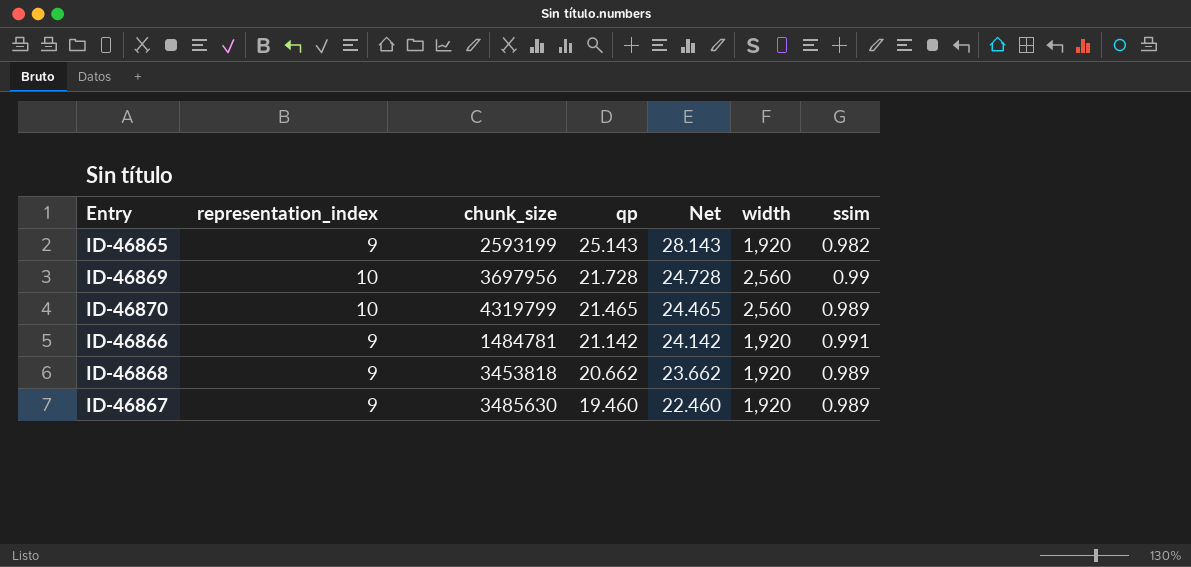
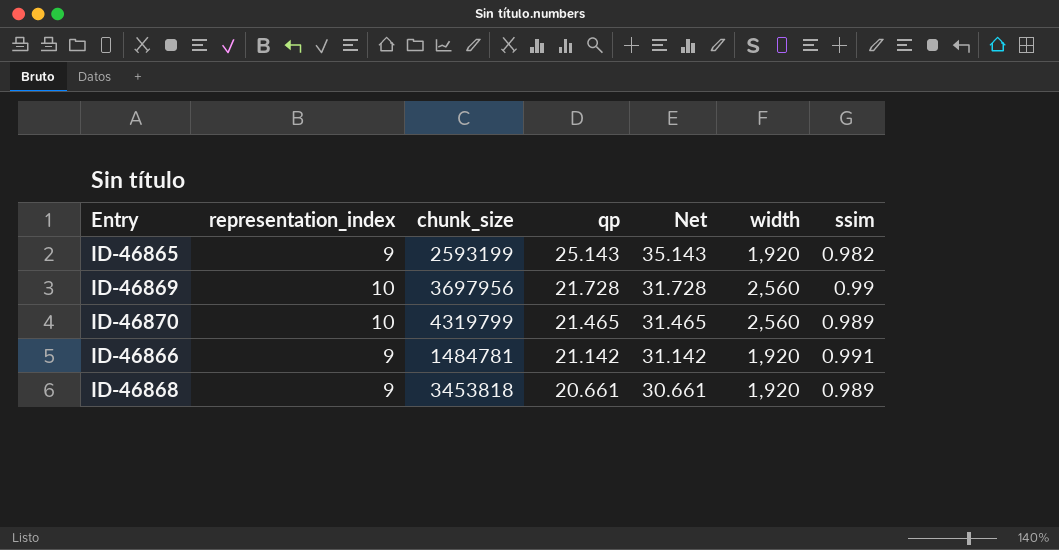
column Net | formula: [qp] + 3 -> [qp] + 10
row ID-46867: 9 | 3485630 | 19.460 | 22.460 | 1,920 | 0.989 -> none
ID-46868 | qp: 20.662 -> 20.661

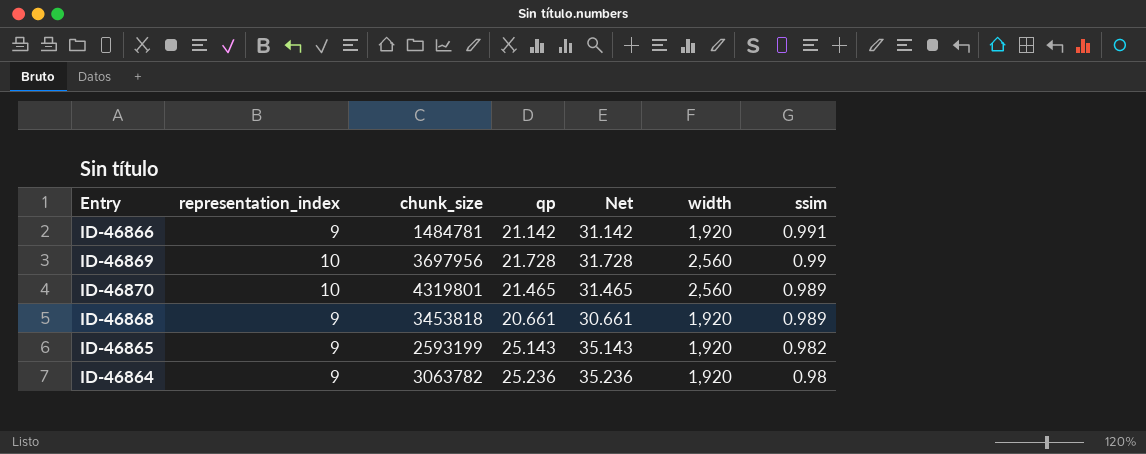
row order: qp descending -> ssim descending
ID-46870 | chunk_size: 4319799 -> 4319801
row ID-46864: none -> 9 | 3063782 | 25.236 | 35.236 | 1,920 | 0.98

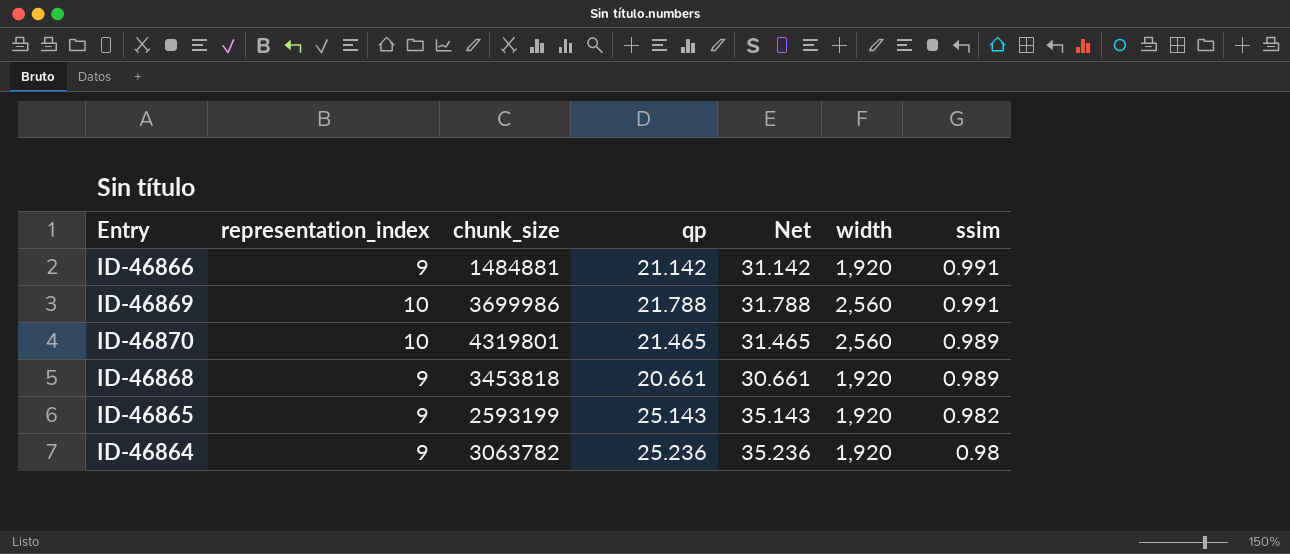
ID-46866 | chunk_size: 1484781 -> 1484881
ID-46869 | chunk_size: 3697956 -> 3699986
ID-46869 | qp: 21.728 -> 21.788
ID-46869 | Net: 31.728 -> 31.788
ID-46869 | ssim: 0.99 -> 0.991

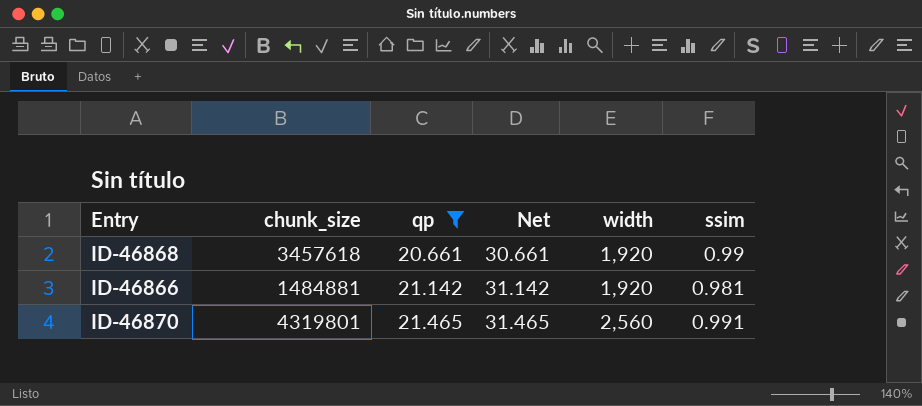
filter: none -> qp <= 21.465
row order: ssim descending -> qp ascending
column representation_index | position: 2 -> none
ID-46868 | chunk_size: 3453818 -> 3457618
ID-46868 | ssim: 0.989 -> 0.99
ID-46866 | ssim: 0.991 -> 0.981
ID-46870 | ssim: 0.989 -> 0.991

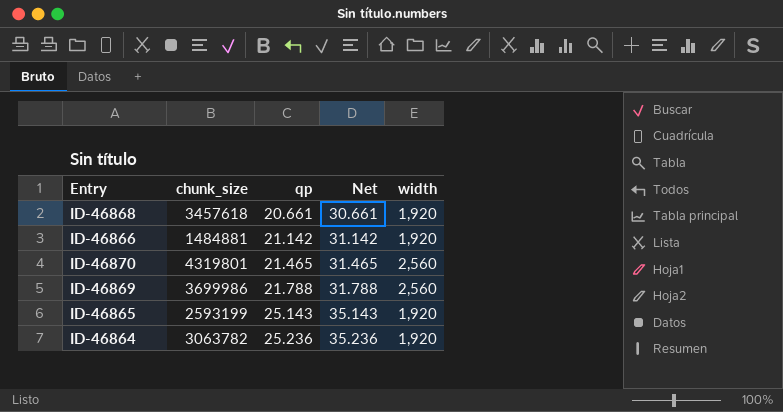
filter: qp <= 21.465 -> none
column ssim | position: 6 -> none

